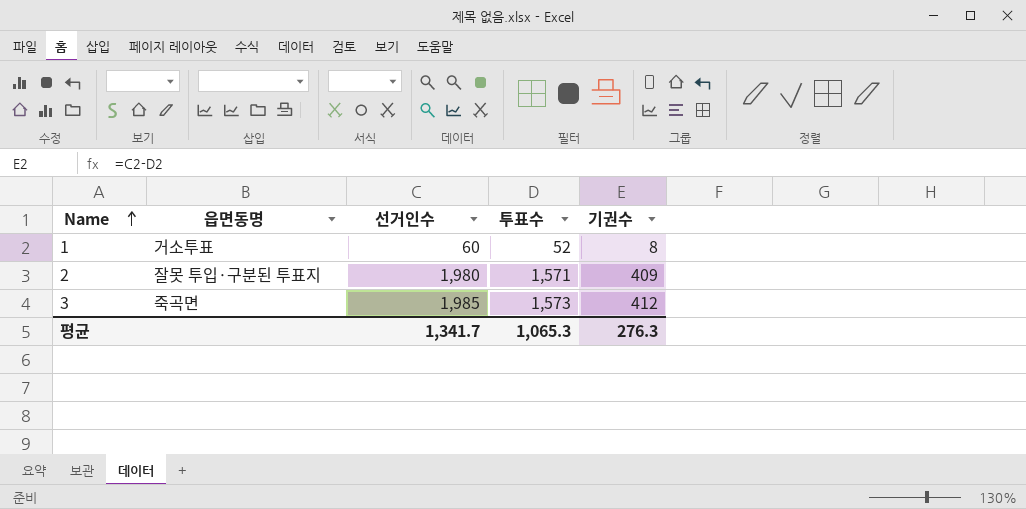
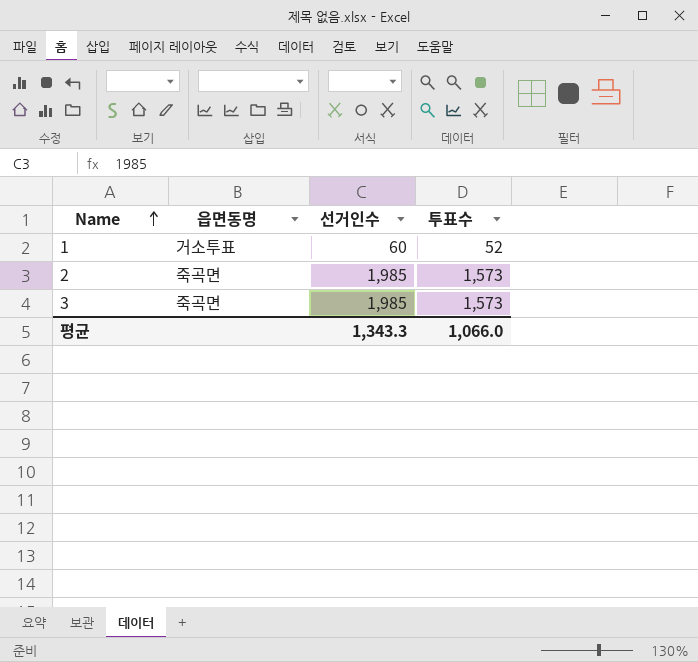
column 기권수 | formula: [선거인수] - [투표수] -> none
2 | 읍면동명: 잘못 투입·구분된 투표지 -> 죽곡면
2 | 선거인수: 1,980 -> 1,985
2 | 투표수: 1,571 -> 1,573
평균 | 선거인수: 1,341.7 -> 1,343.3
평균 | 투표수: 1,065.3 -> 1,066.0

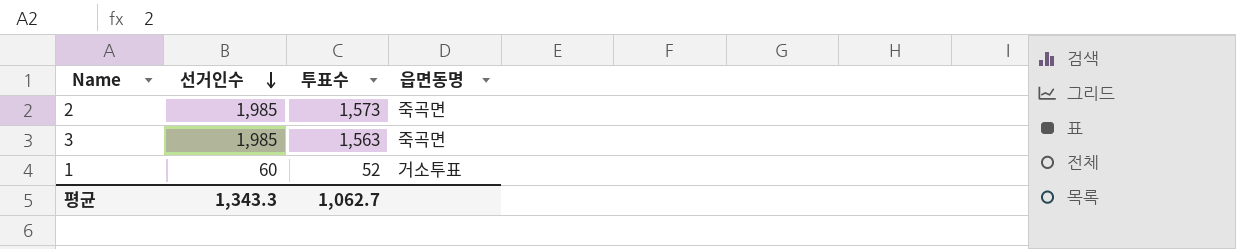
row order: Name ascending -> 선거인수 descending
column 읍면동명 | position: 2 -> 4
3 | 투표수: 1,573 -> 1,563
평균 | 투표수: 1,066.0 -> 1,062.7

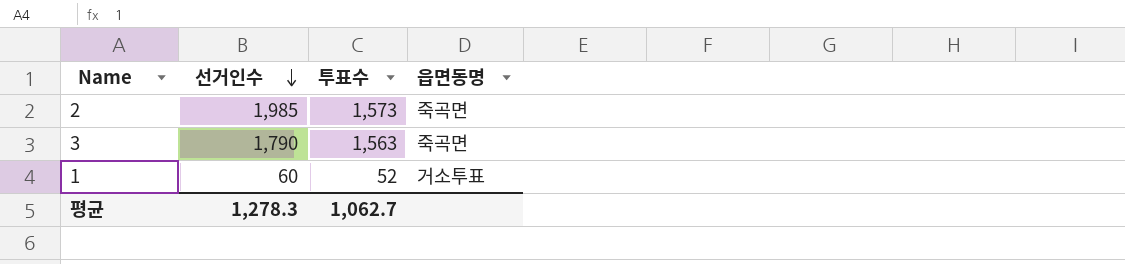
3 | 선거인수: 1,985 -> 1,790
평균 | 선거인수: 1,343.3 -> 1,278.3

